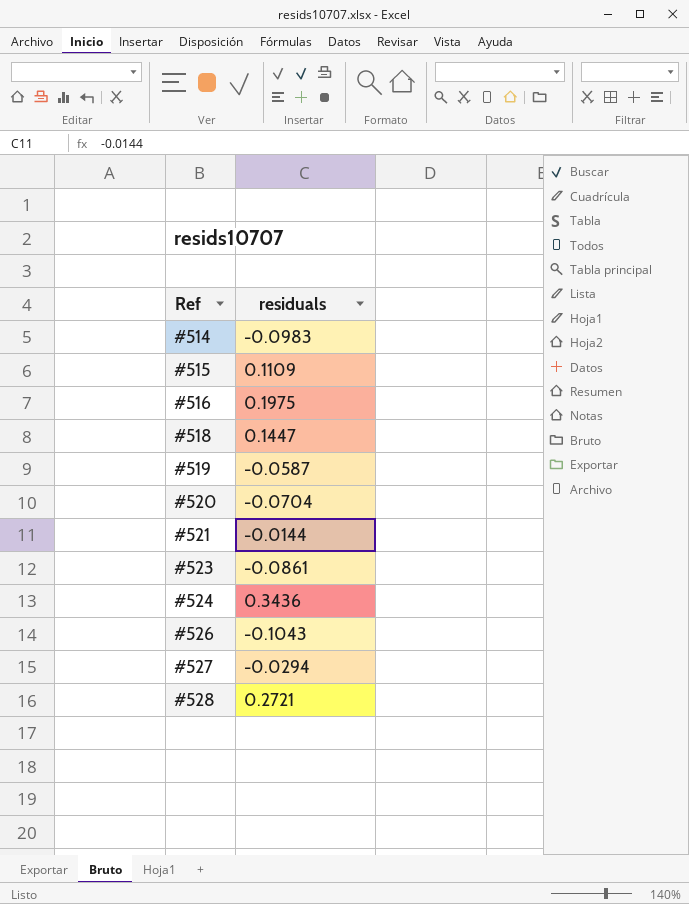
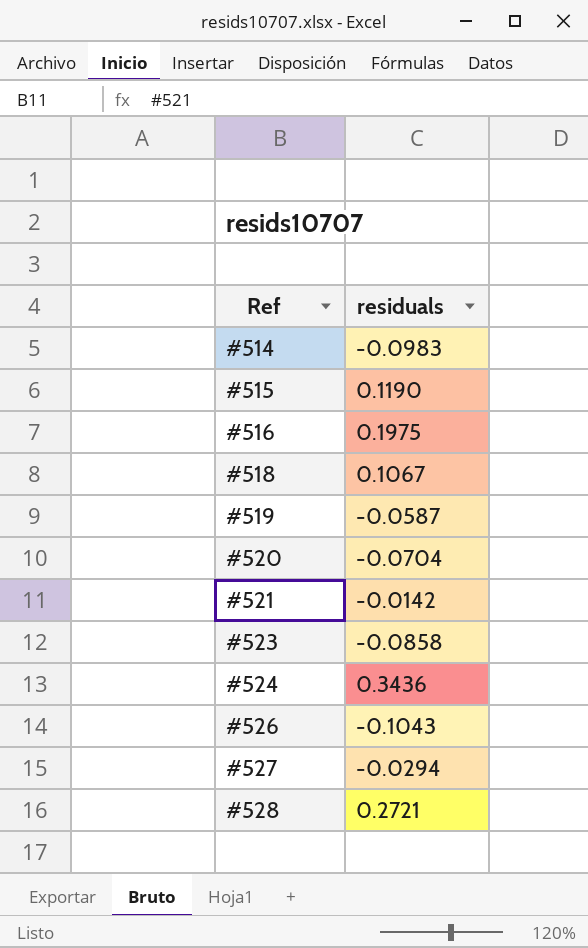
#515 | residuals: 0.1109 -> 0.1190
#518 | residuals: 0.1447 -> 0.1067
#521 | residuals: -0.0144 -> -0.0142
#523 | residuals: -0.0861 -> -0.0858

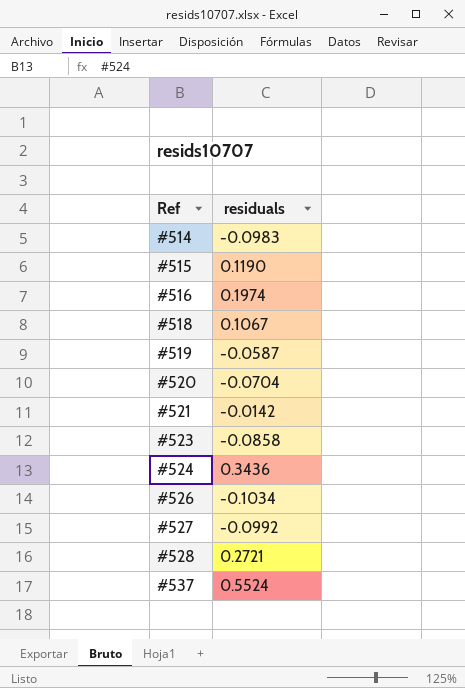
#516 | residuals: 0.1975 -> 0.1974
#526 | residuals: -0.1043 -> -0.1034
#527 | residuals: -0.0294 -> -0.0992
row #537: none -> 0.5524

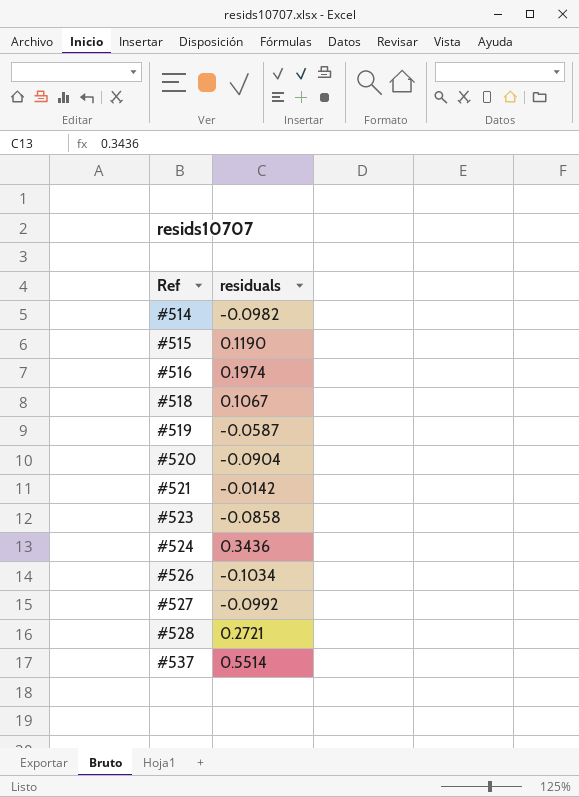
#514 | residuals: -0.0983 -> -0.0982
#520 | residuals: -0.0704 -> -0.0904
#537 | residuals: 0.5524 -> 0.5514

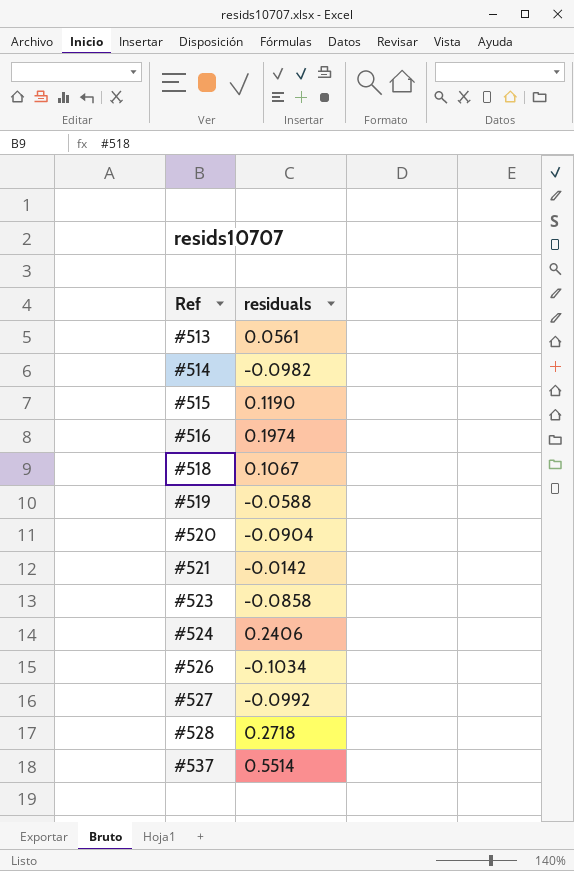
row #513: none -> 0.0561
#519 | residuals: -0.0587 -> -0.0588
#524 | residuals: 0.3436 -> 0.2406
#528 | residuals: 0.2721 -> 0.2718

